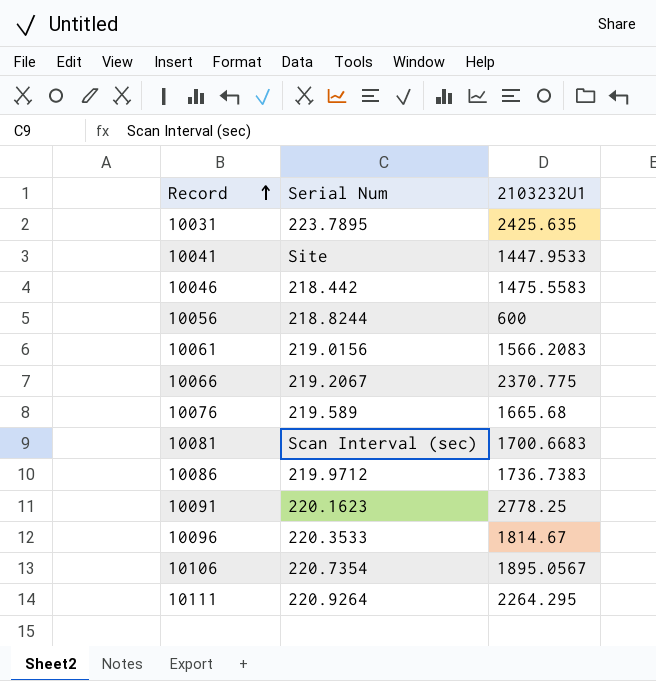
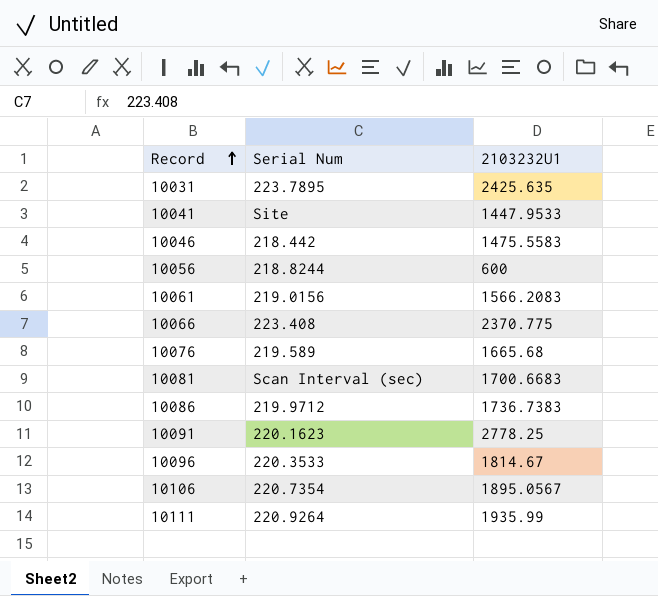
10066 | Serial Num: 219.2067 -> 223.408
10111 | 2103232U1: 2264.295 -> 1935.99

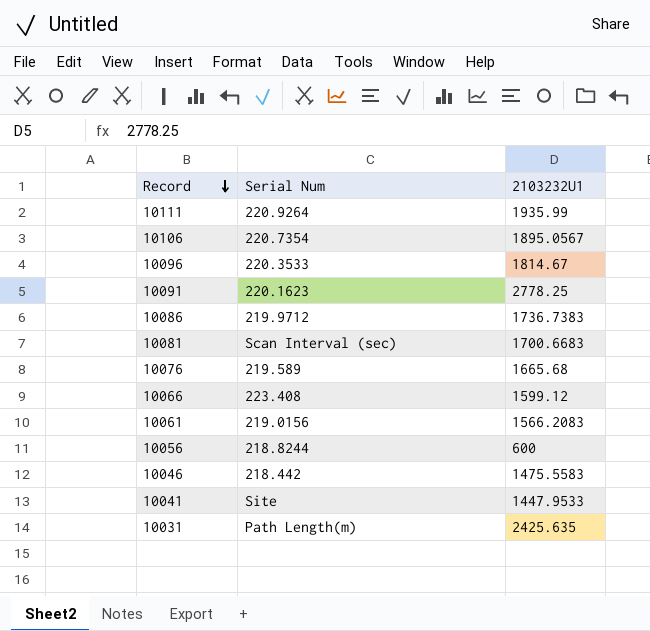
row order: Record ascending -> Record descending
10066 | 2103232U1: 2370.775 -> 1599.12
10031 | Serial Num: 223.7895 -> Path Length(m)

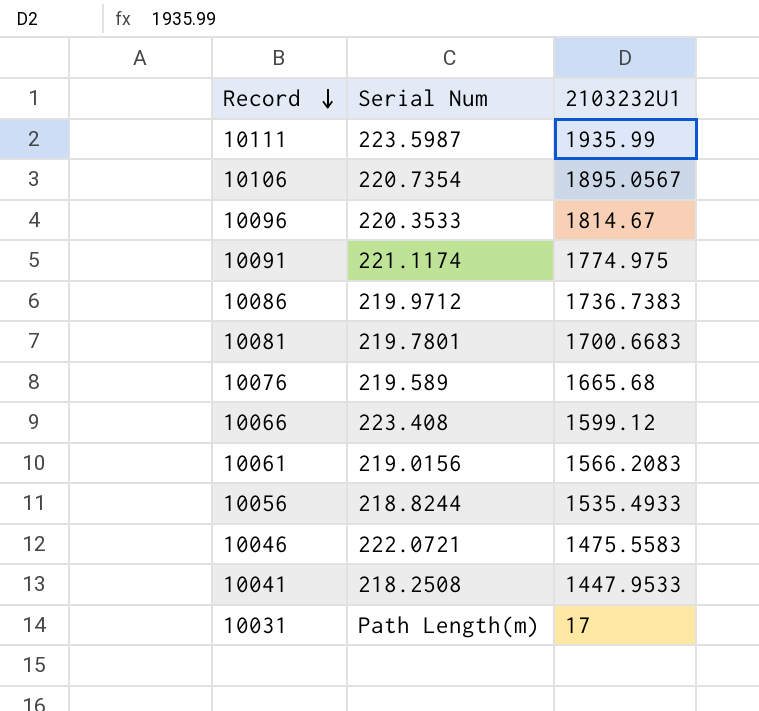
10111 | Serial Num: 220.9264 -> 223.5987
10091 | Serial Num: 220.1623 -> 221.1174
10091 | 2103232U1: 2778.25 -> 1774.975
10081 | Serial Num: Scan Interval (sec) -> 219.7801
10056 | 2103232U1: 600 -> 1535.4933
10046 | Serial Num: 218.442 -> 222.0721
10041 | Serial Num: Site -> 218.2508
10031 | 2103232U1: 2425.635 -> 17

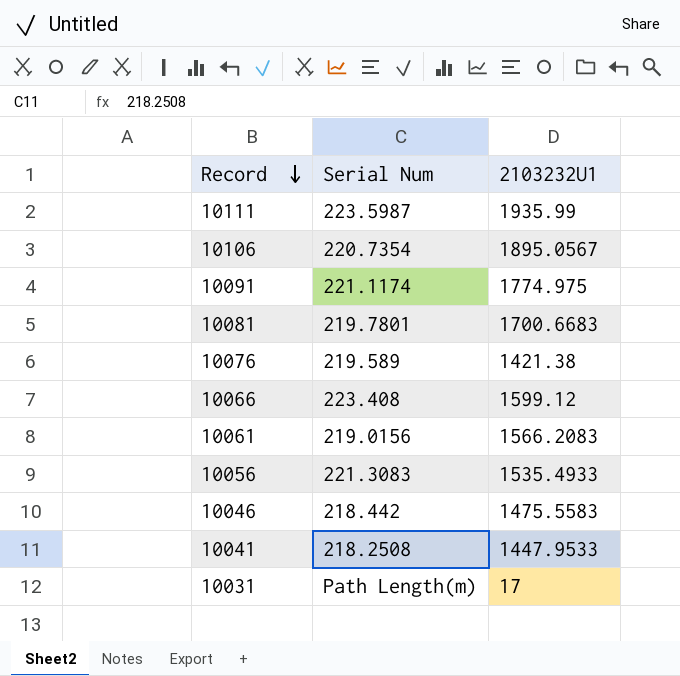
row 10096: 220.3533 | 1814.67 -> none
row 10086: 219.9712 | 1736.7383 -> none
10076 | 2103232U1: 1665.68 -> 1421.38
10056 | Serial Num: 218.8244 -> 221.3083
10046 | Serial Num: 222.0721 -> 218.442

